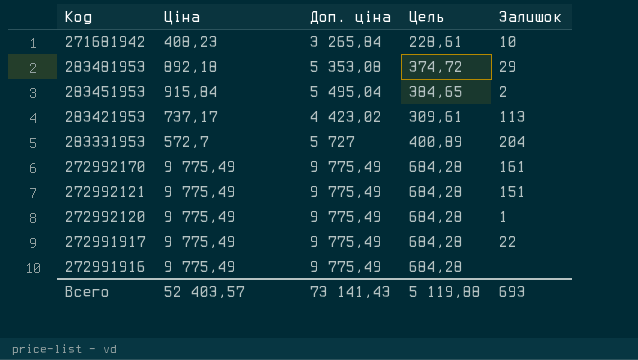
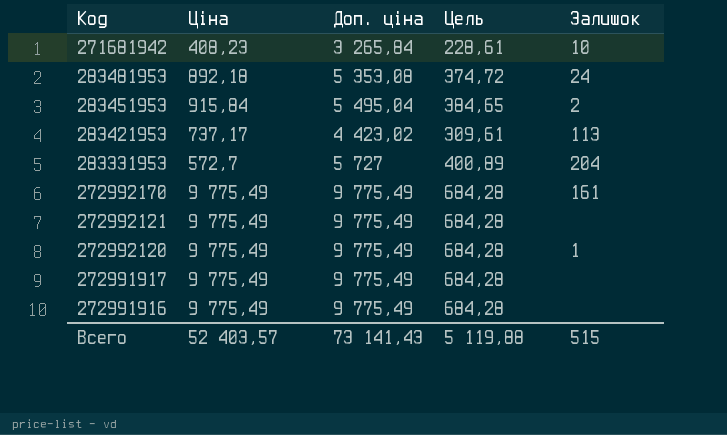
283481953 | Залишок: 29 -> 24
272992121 | Залишок: 151 -> none
272991917 | Залишок: 22 -> none
Всего | Залишок: 693 -> 515

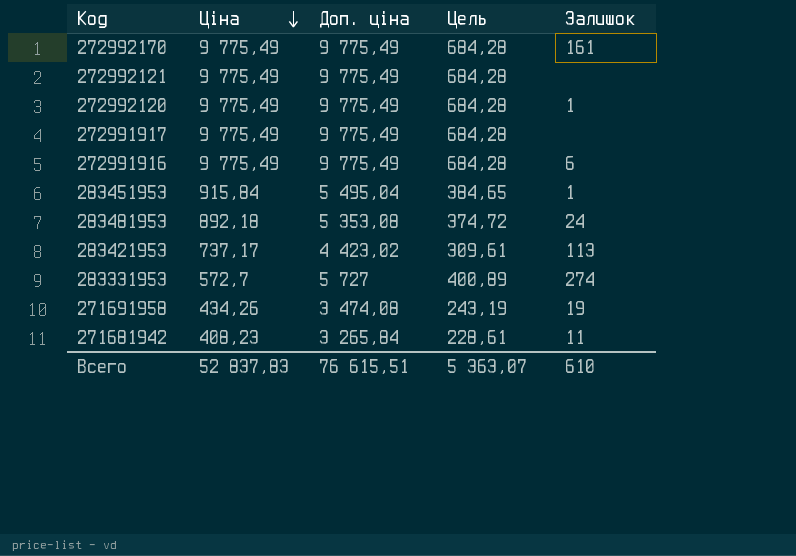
row order: none -> Ціна descending
272991916 | Залишок: none -> 6
283451953 | Залишок: 2 -> 1
283331953 | Залишок: 204 -> 274
row 271691958: none -> 434,26 | 3 474,08 | 243,19 | 19
271681942 | Залишок: 10 -> 11
Всего | Ціна: 52 403,57 -> 52 837,83
Всего | Доп. ціна: 73 141,43 -> 76 615,51
Всего | Цель: 5 119,88 -> 5 363,07
Всего | Залишок: 515 -> 610

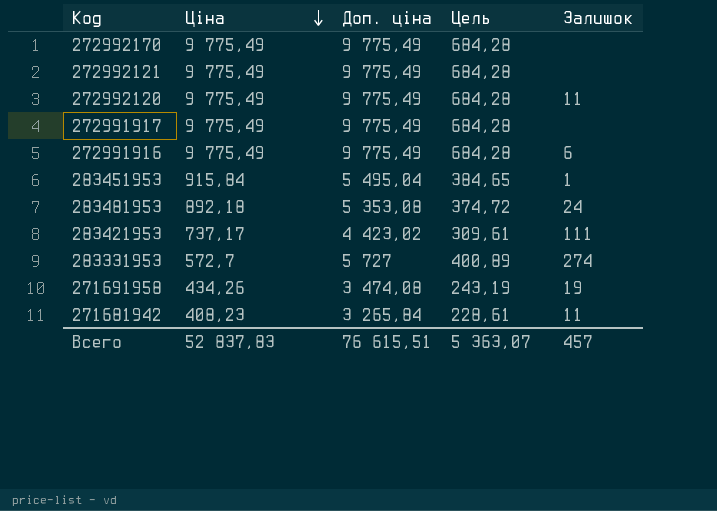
272992170 | Залишок: 161 -> none
272992120 | Залишок: 1 -> 11
283421953 | Залишок: 113 -> 111
Всего | Залишок: 610 -> 457

